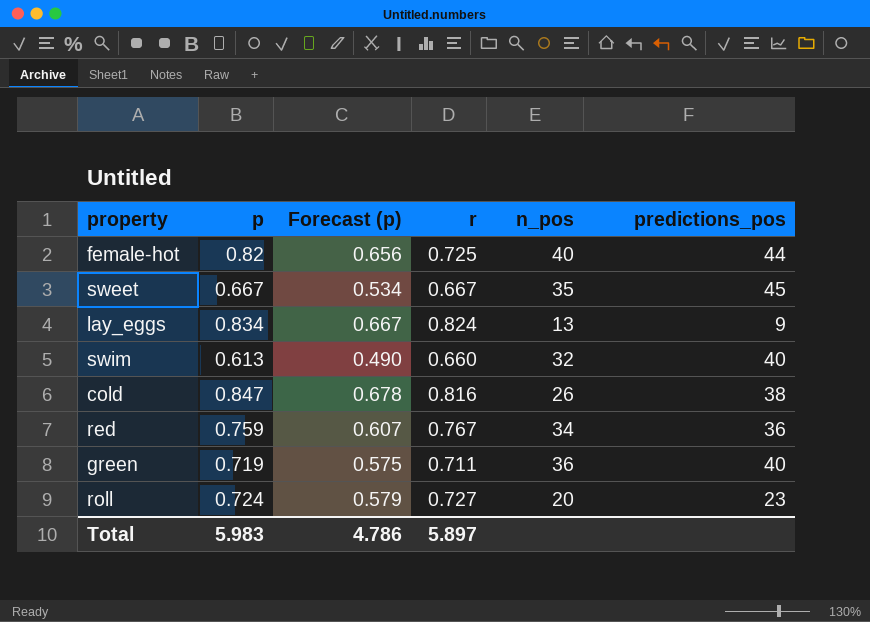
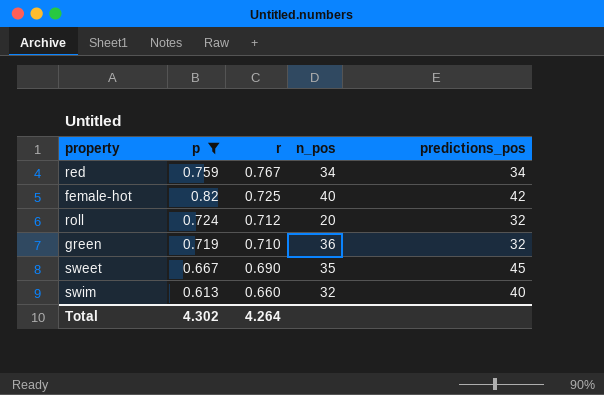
filter: none -> p <= 0.82
row order: none -> r descending
column Forecast (p) | formula: [p] * 0.8 -> none
red | predictions_pos: 36 -> 34
female-hot | predictions_pos: 44 -> 42
roll | r: 0.727 -> 0.712
roll | predictions_pos: 23 -> 32
green | r: 0.711 -> 0.710
green | predictions_pos: 40 -> 32
sweet | r: 0.667 -> 0.690
Total | p: 5.983 -> 4.302
Total | r: 5.897 -> 4.264

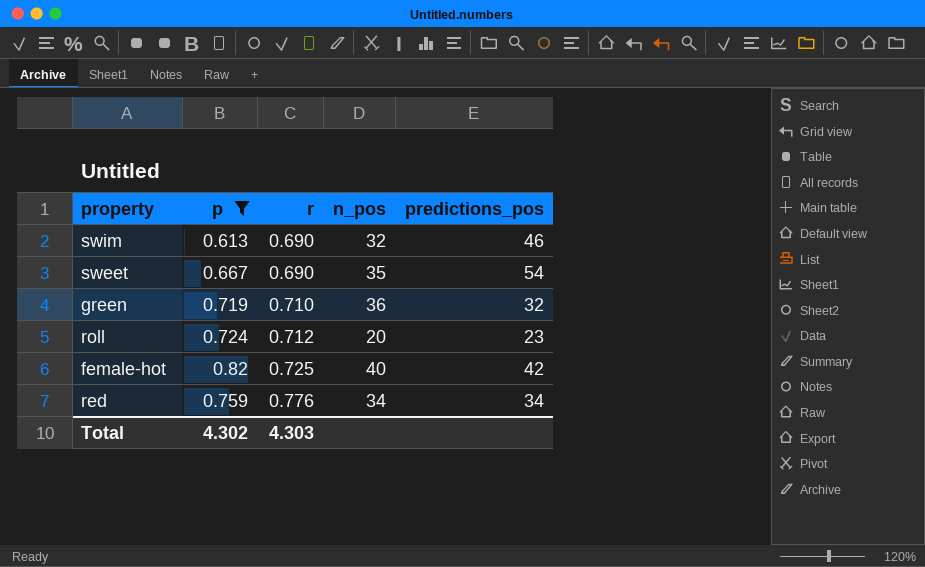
row order: r descending -> r ascending
swim | r: 0.660 -> 0.690
swim | predictions_pos: 40 -> 46
sweet | predictions_pos: 45 -> 54
roll | predictions_pos: 32 -> 23
red | r: 0.767 -> 0.776
Total | r: 4.264 -> 4.303

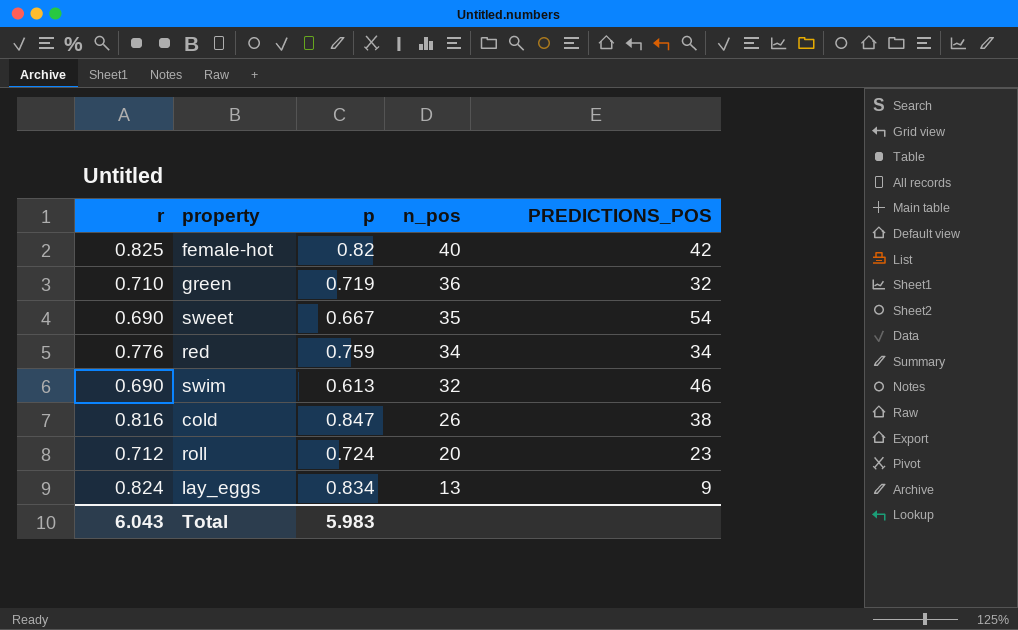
filter: p <= 0.82 -> none
row order: r ascending -> n_pos descending
column r | position: 3 -> 1
column name: predictions_pos -> PREDICTIONS_POS
female-hot | r: 0.725 -> 0.825
Total | r: 4.303 -> 6.043
Total | p: 4.302 -> 5.983

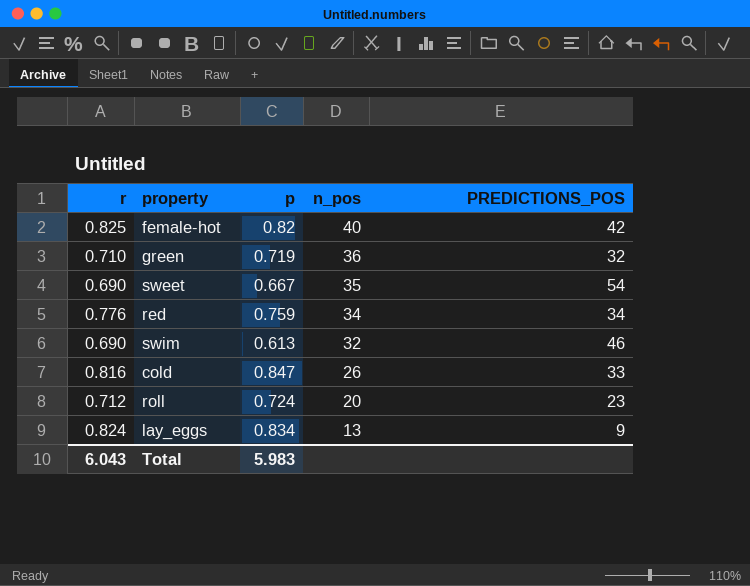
cold | PREDICTIONS_POS: 38 -> 33

